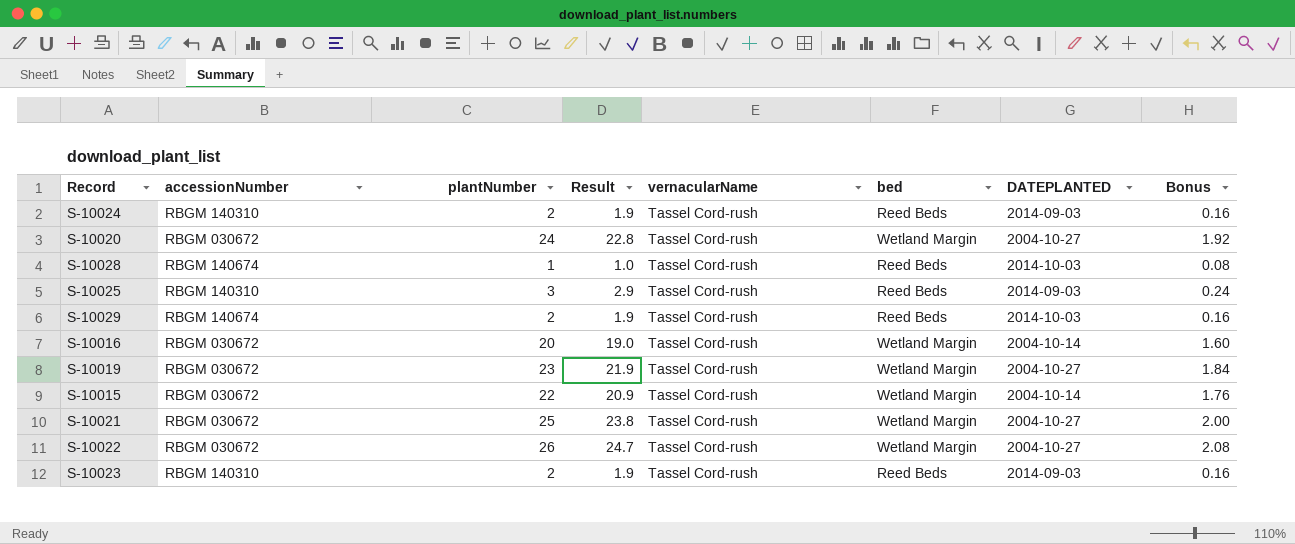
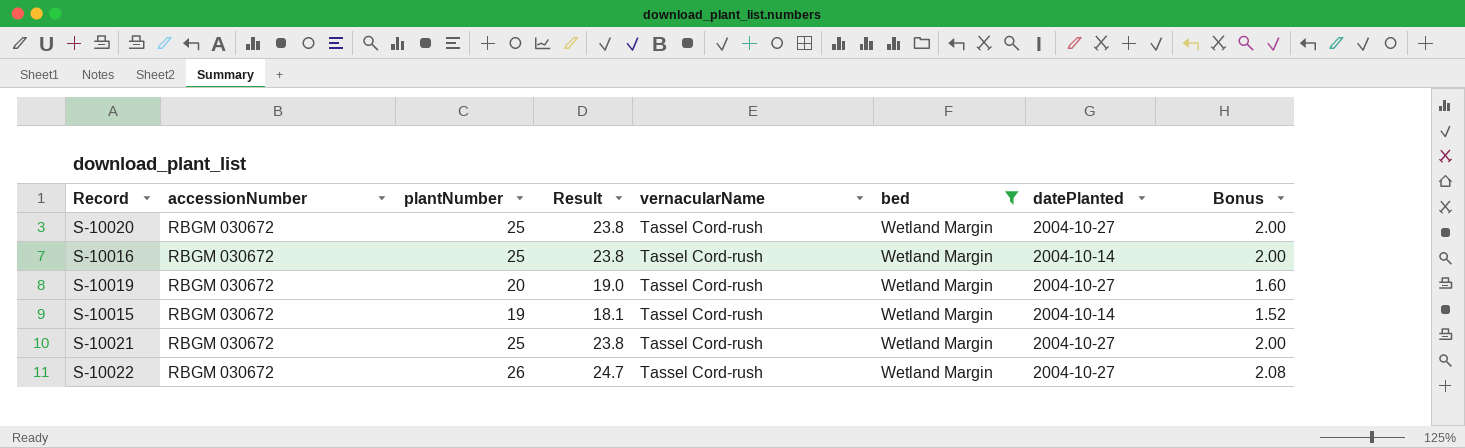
filter: none -> bed = Wetland Margin
column name: DATEPLANTED -> datePlanted
S-10020 | plantNumber: 24 -> 25
S-10020 | Result: 22.8 -> 23.8
S-10020 | Bonus: 1.92 -> 2.00
S-10016 | plantNumber: 20 -> 25
S-10016 | Result: 19.0 -> 23.8
S-10016 | Bonus: 1.60 -> 2.00
S-10019 | plantNumber: 23 -> 20
S-10019 | Result: 21.9 -> 19.0
S-10019 | Bonus: 1.84 -> 1.60
S-10015 | plantNumber: 22 -> 19
S-10015 | Result: 20.9 -> 18.1
S-10015 | Bonus: 1.76 -> 1.52

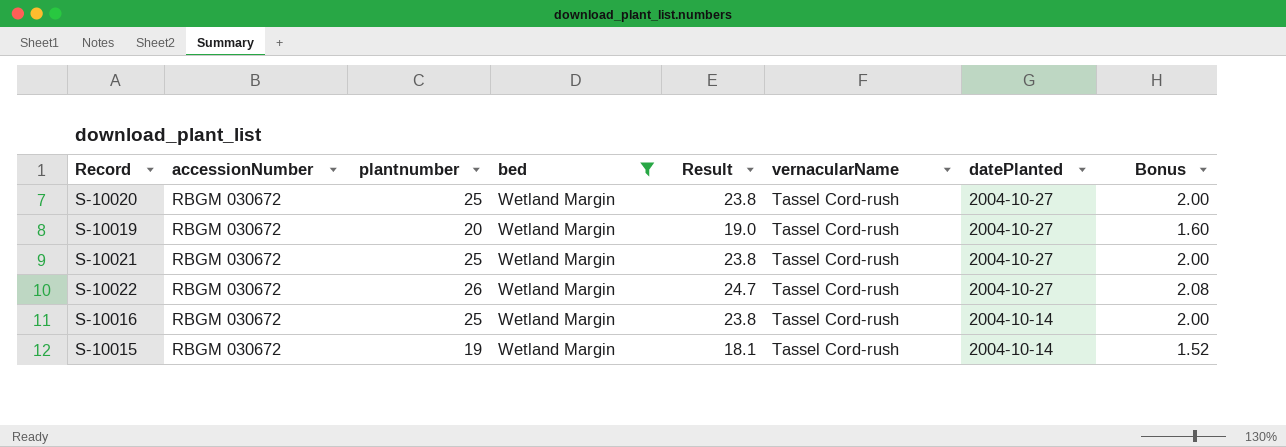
row order: none -> datePlanted descending
column name: plantNumber -> plantnumber
column bed | position: 6 -> 4

